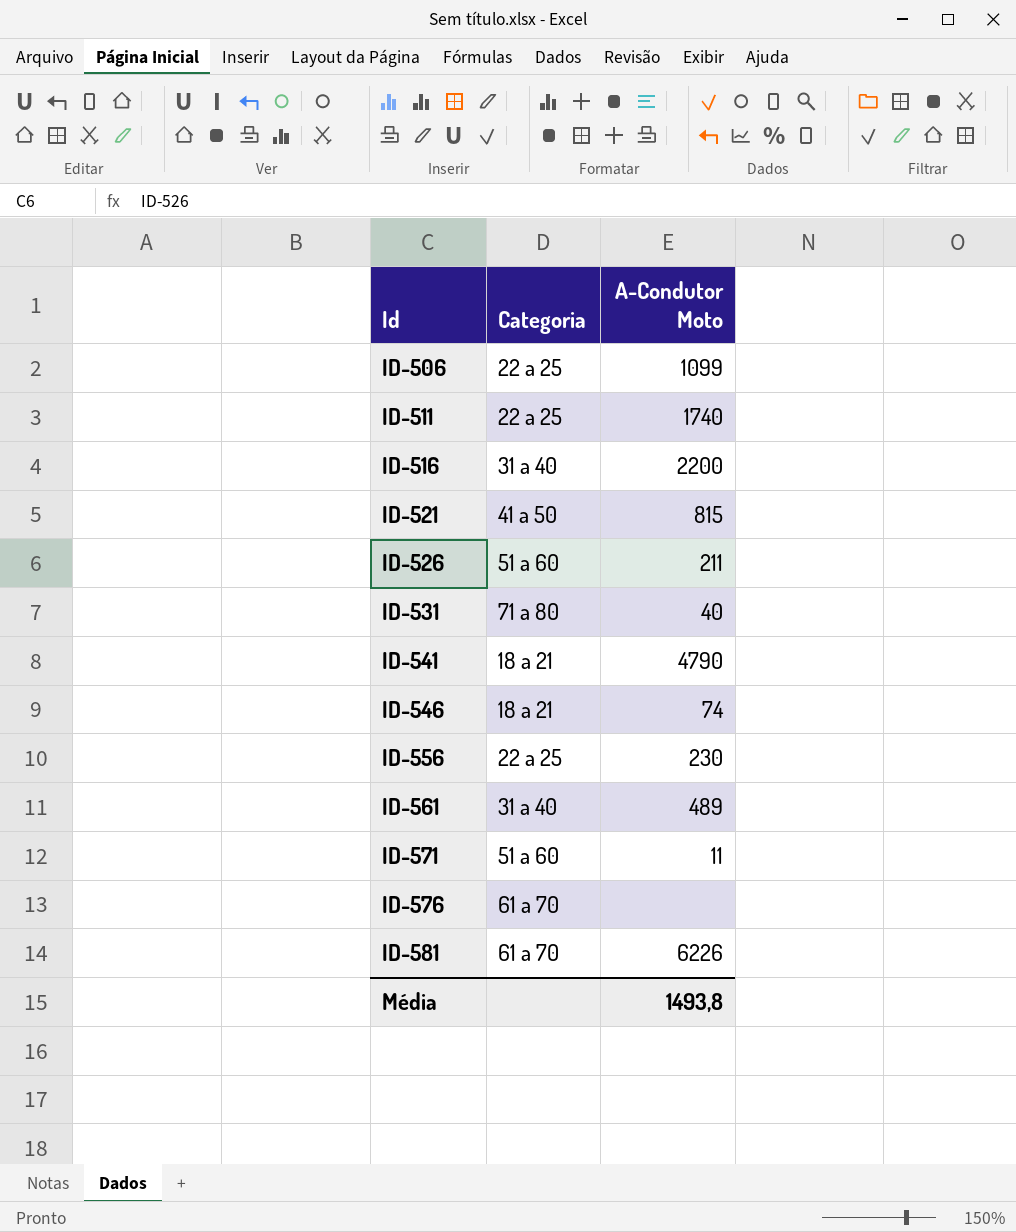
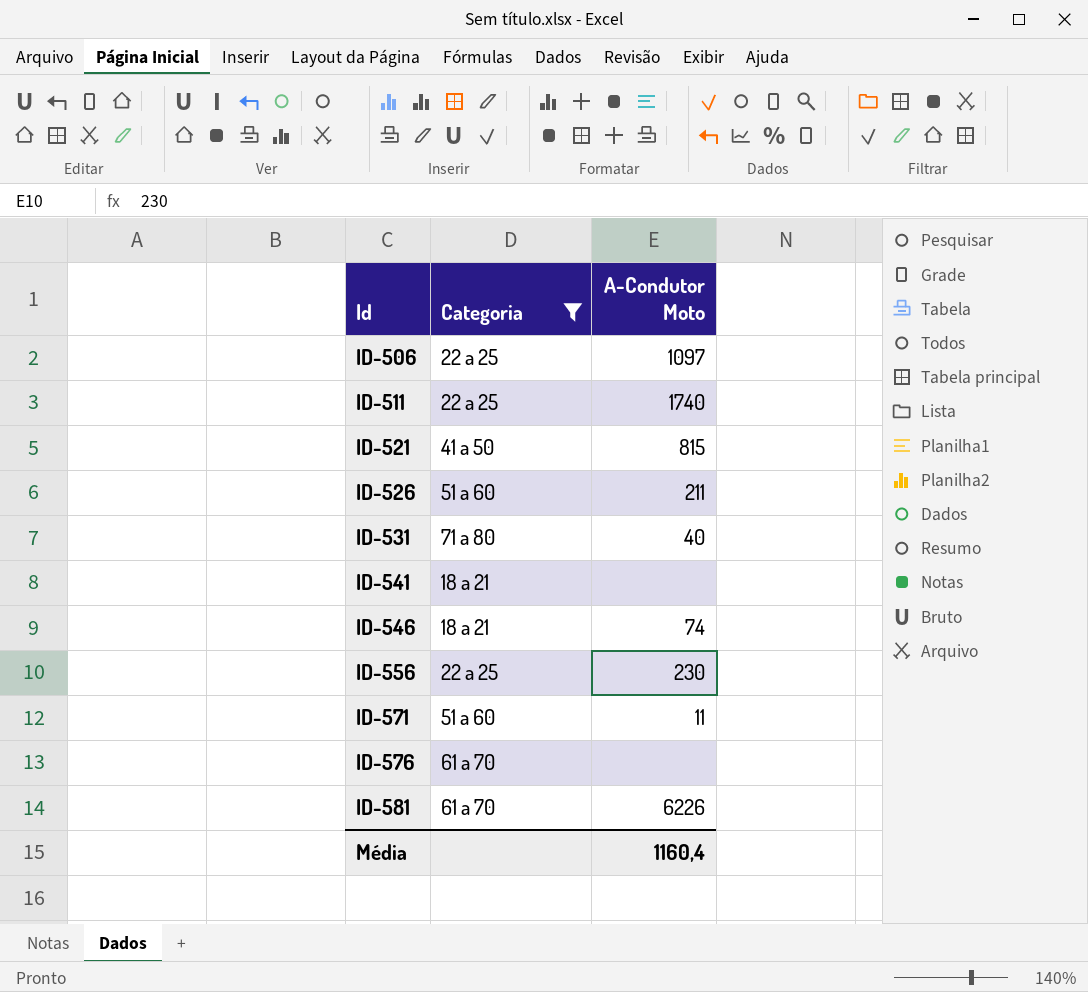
filter: none -> Categoria != 31 a 40
ID-506 | A-Condutor Moto: 1099 -> 1097
ID-541 | A-Condutor Moto: 4790 -> none
Média | A-Condutor Moto: 1493,8 -> 1160,4

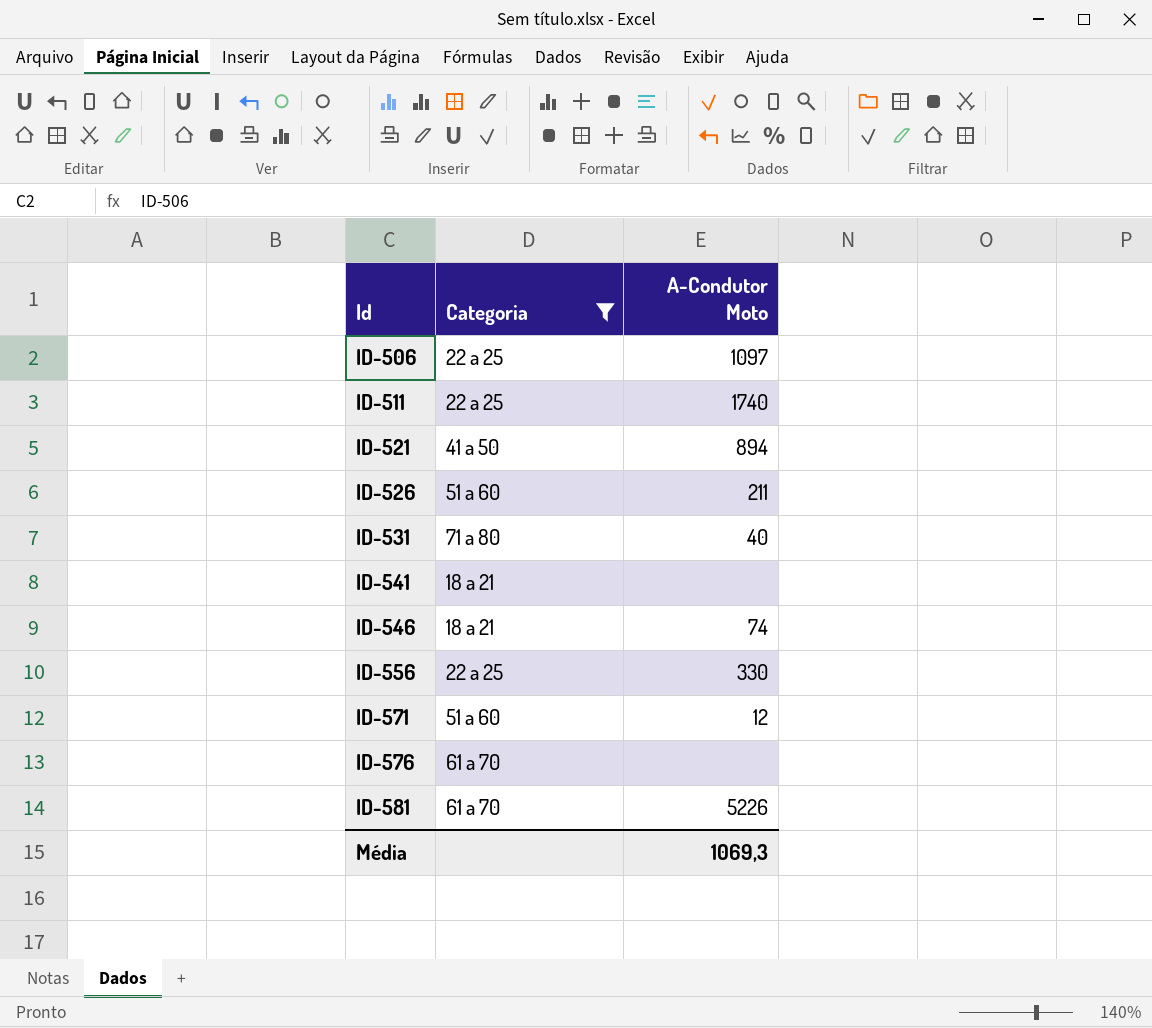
ID-521 | A-Condutor Moto: 815 -> 894
ID-556 | A-Condutor Moto: 230 -> 330
ID-571 | A-Condutor Moto: 11 -> 12
ID-581 | A-Condutor Moto: 6226 -> 5226
Média | A-Condutor Moto: 1160,4 -> 1069,3

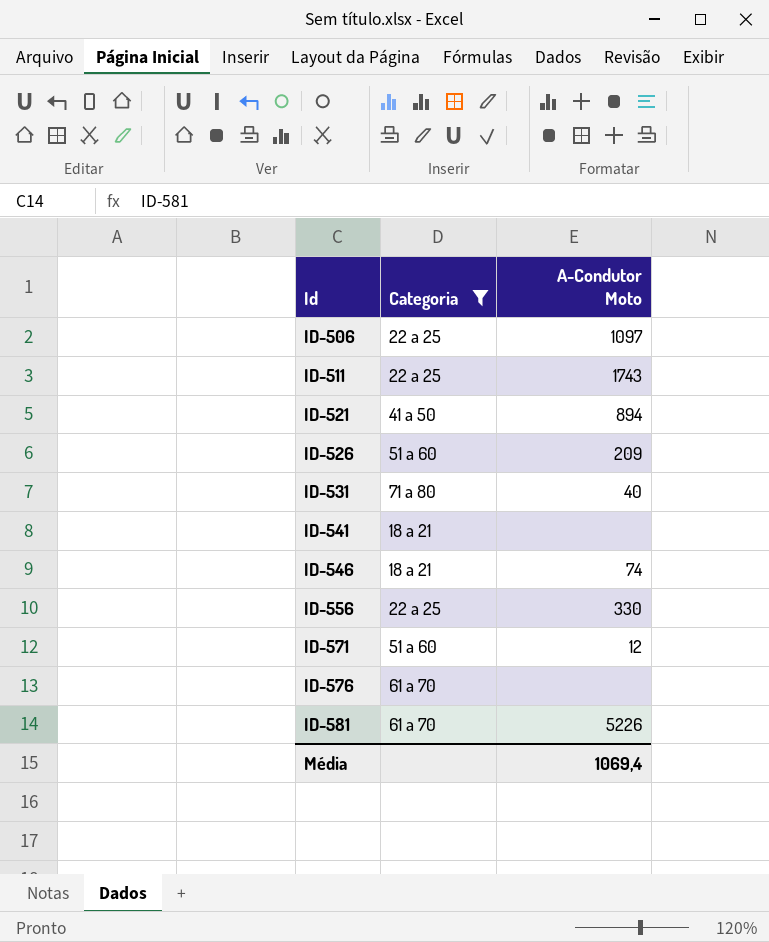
ID-511 | A-Condutor Moto: 1740 -> 1743
ID-526 | A-Condutor Moto: 211 -> 209
Média | A-Condutor Moto: 1069,3 -> 1069,4

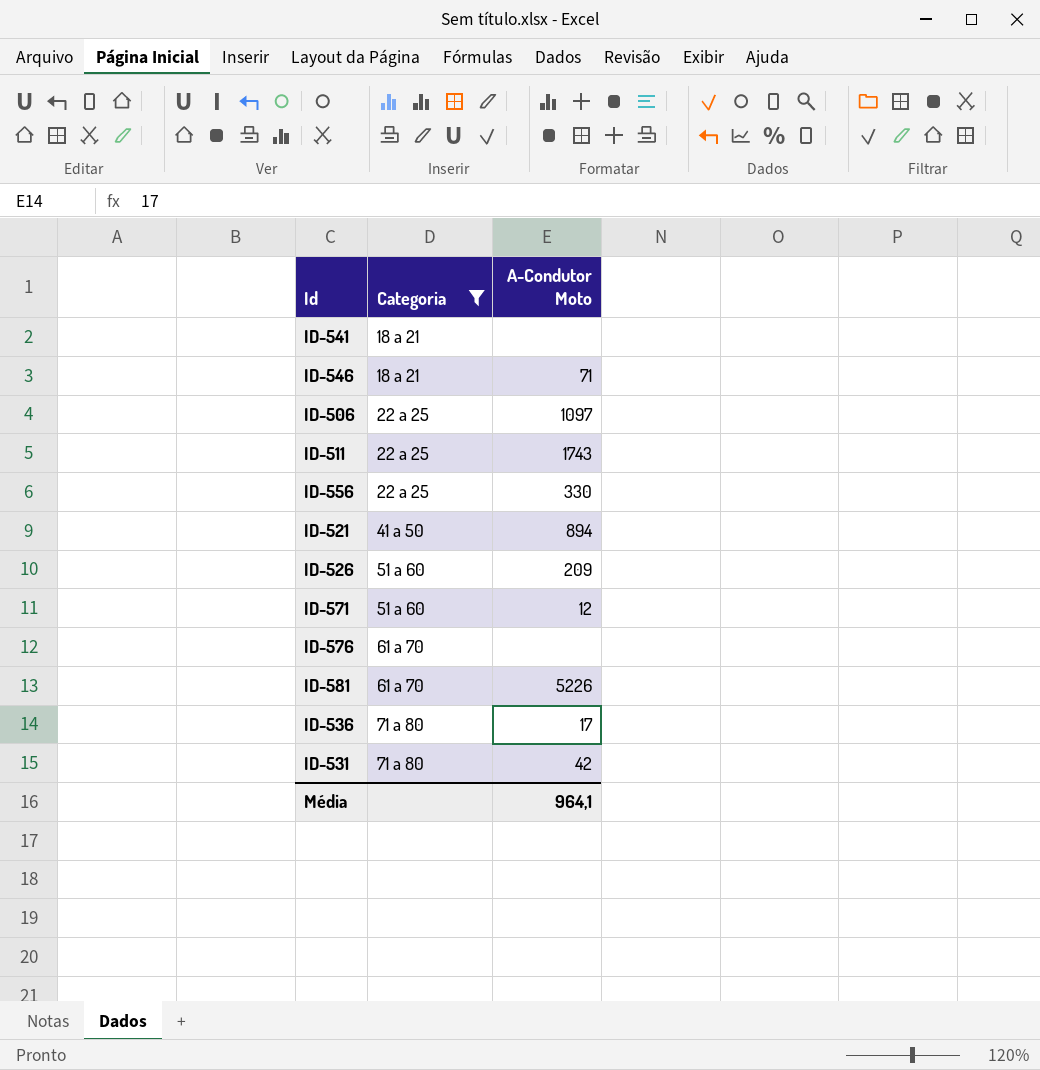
row order: Id ascending -> Categoria ascending
ID-546 | A-Condutor Moto: 74 -> 71
row ID-536: none -> 71 a 80 | 17
ID-531 | A-Condutor Moto: 40 -> 42
Média | A-Condutor Moto: 1069,4 -> 964,1

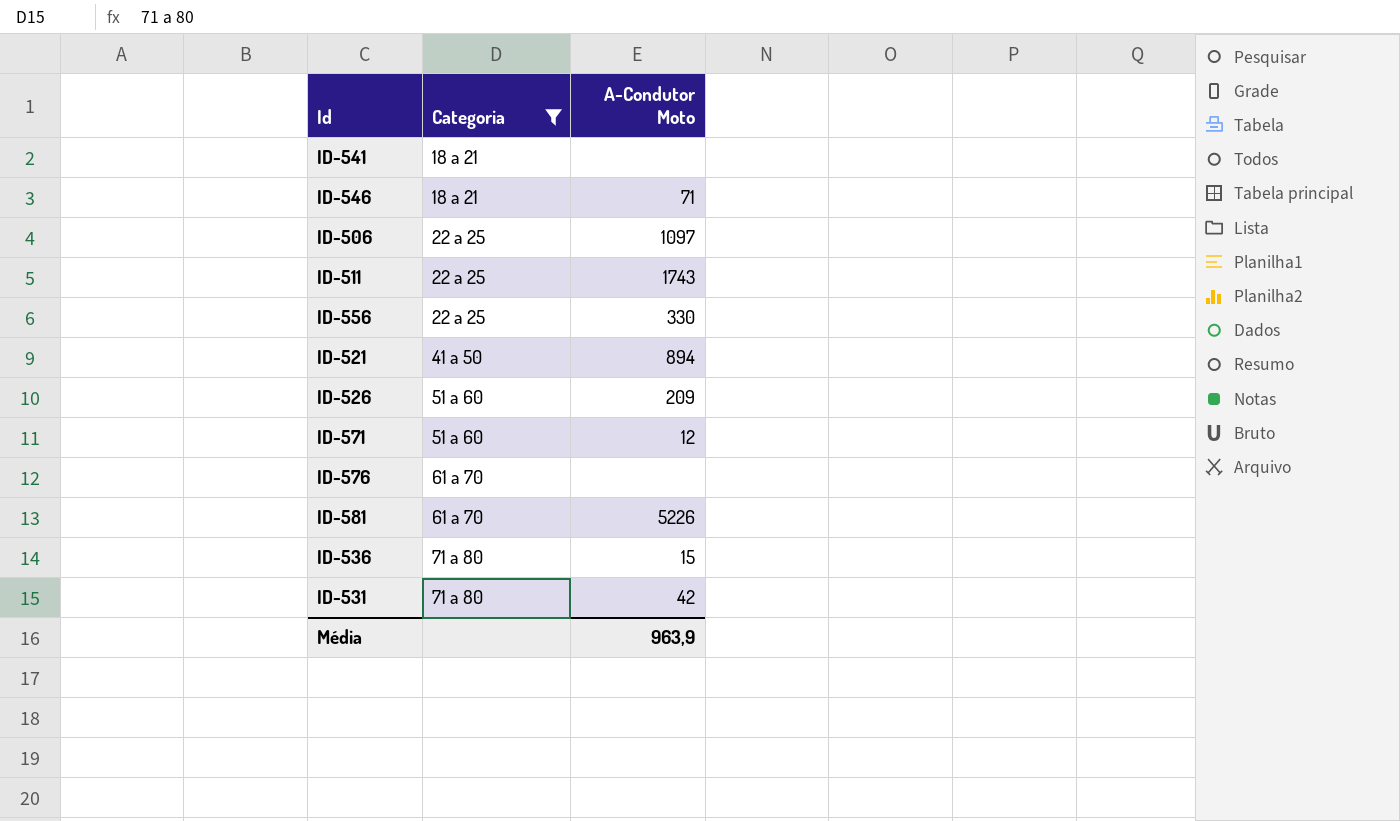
ID-536 | A-Condutor Moto: 17 -> 15
Média | A-Condutor Moto: 964,1 -> 963,9

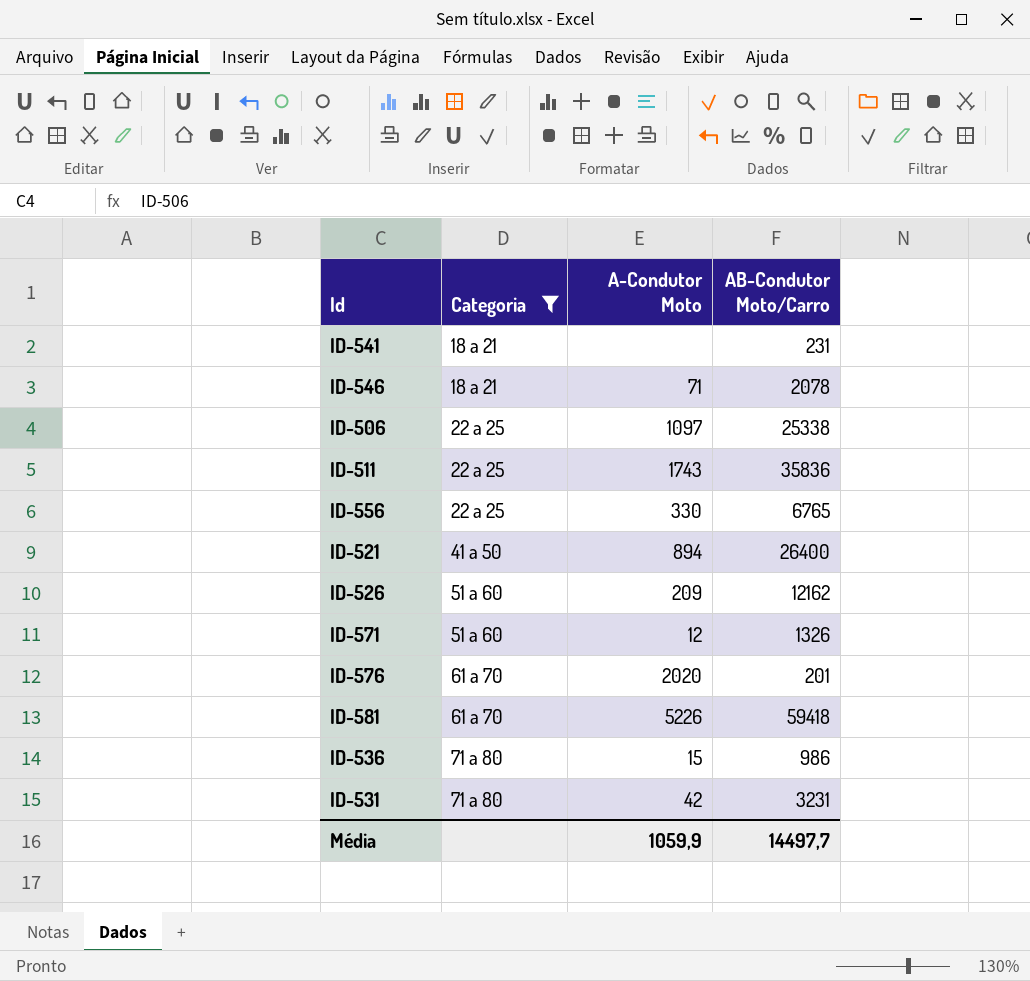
column AB-Condutor Moto/Carro | position: none -> 4
ID-576 | A-Condutor Moto: none -> 2020
Média | A-Condutor Moto: 963,9 -> 1059,9

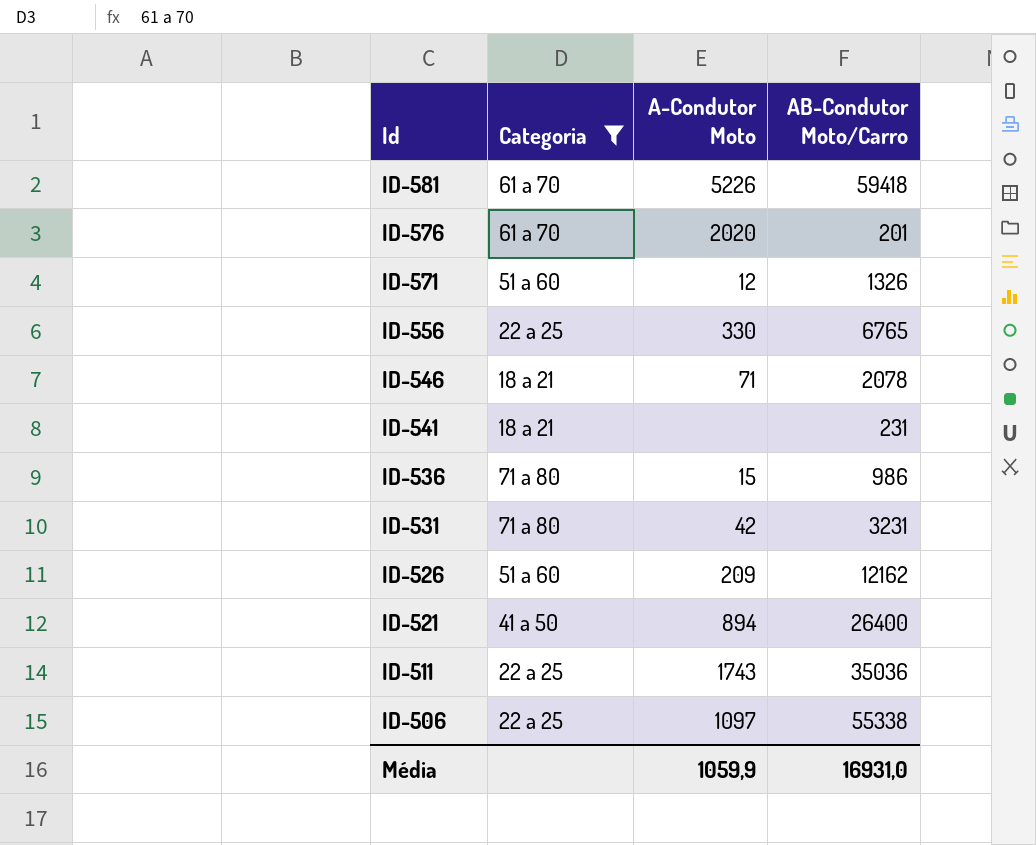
row order: Categoria ascending -> Id descending
ID-511 | AB-Condutor Moto/Carro: 35836 -> 35036
ID-506 | AB-Condutor Moto/Carro: 25338 -> 55338
Média | AB-Condutor Moto/Carro: 14497,7 -> 16931,0

